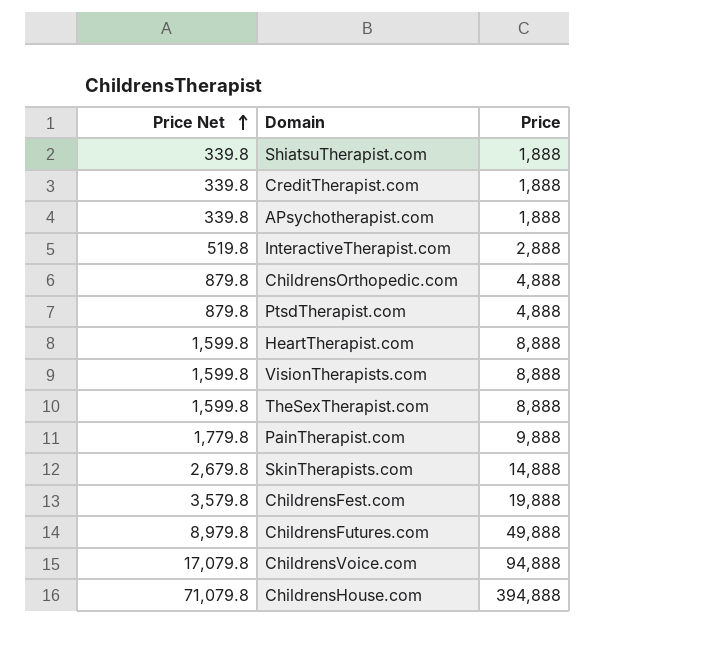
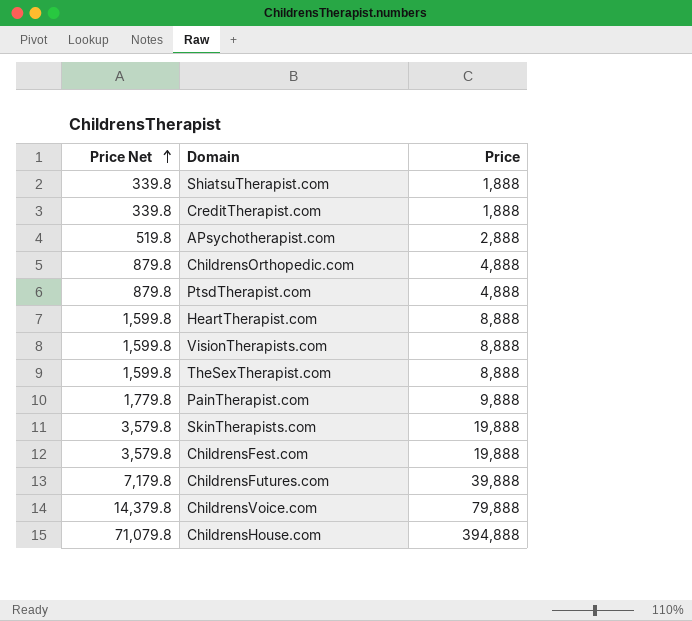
row InteractiveTherapist.com: 519.8 | 2,888 -> none
APsychotherapist.com | Price Net: 339.8 -> 519.8
APsychotherapist.com | Price: 1,888 -> 2,888
SkinTherapists.com | Price Net: 2,679.8 -> 3,579.8
SkinTherapists.com | Price: 14,888 -> 19,888
ChildrensFutures.com | Price Net: 8,979.8 -> 7,179.8
ChildrensFutures.com | Price: 49,888 -> 39,888
ChildrensVoice.com | Price Net: 17,079.8 -> 14,379.8
ChildrensVoice.com | Price: 94,888 -> 79,888

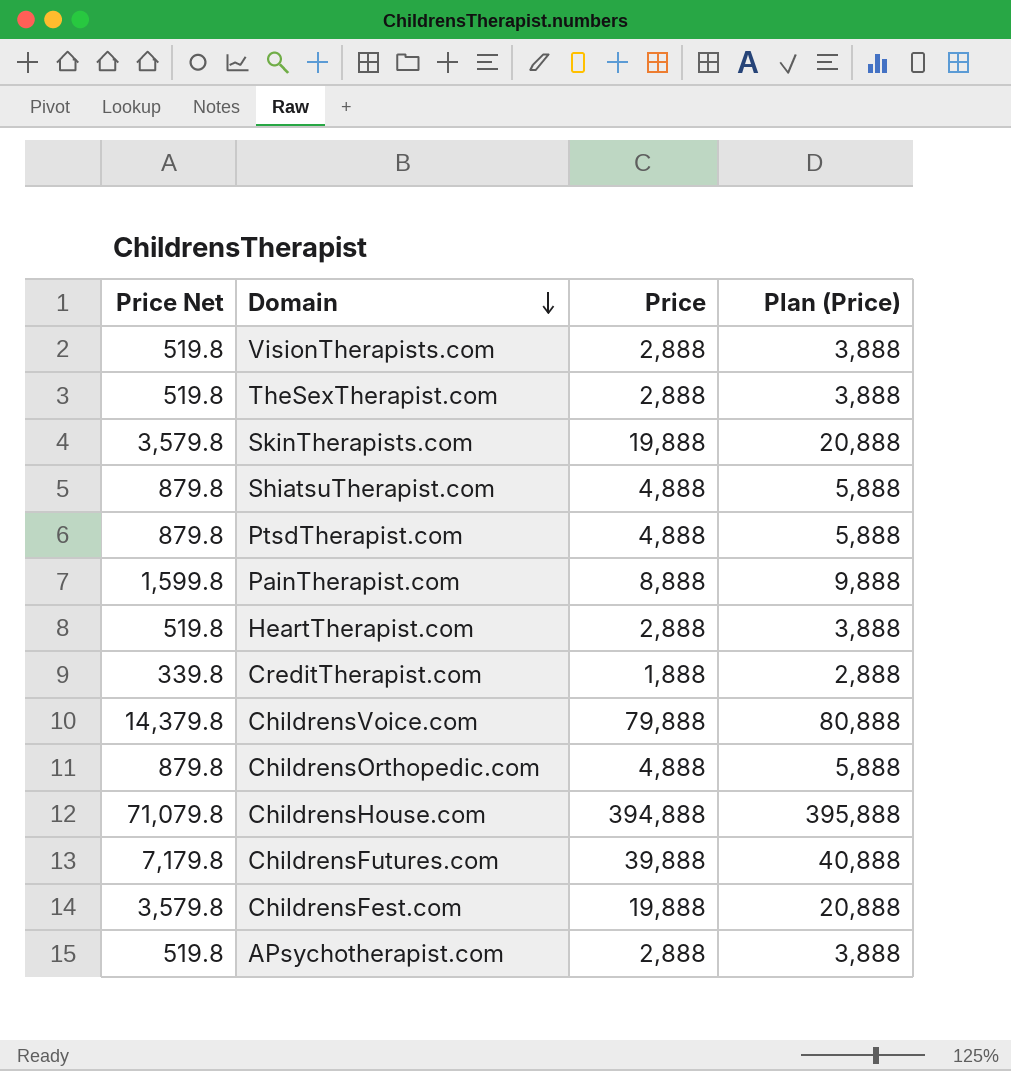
row order: Price Net ascending -> Domain descending
column Plan (Price) | formula: none -> [Price] + 1000
VisionTherapists.com | Price Net: 1,599.8 -> 519.8
VisionTherapists.com | Price: 8,888 -> 2,888
TheSexTherapist.com | Price Net: 1,599.8 -> 519.8
TheSexTherapist.com | Price: 8,888 -> 2,888
ShiatsuTherapist.com | Price Net: 339.8 -> 879.8
ShiatsuTherapist.com | Price: 1,888 -> 4,888
PainTherapist.com | Price Net: 1,779.8 -> 1,599.8
PainTherapist.com | Price: 9,888 -> 8,888
HeartTherapist.com | Price Net: 1,599.8 -> 519.8
HeartTherapist.com | Price: 8,888 -> 2,888

